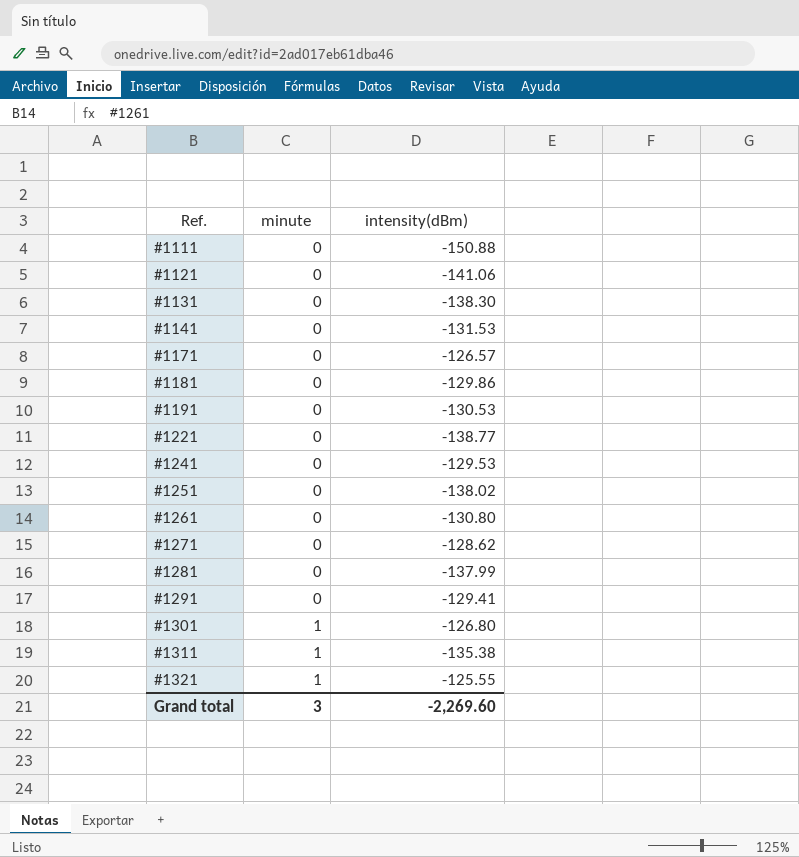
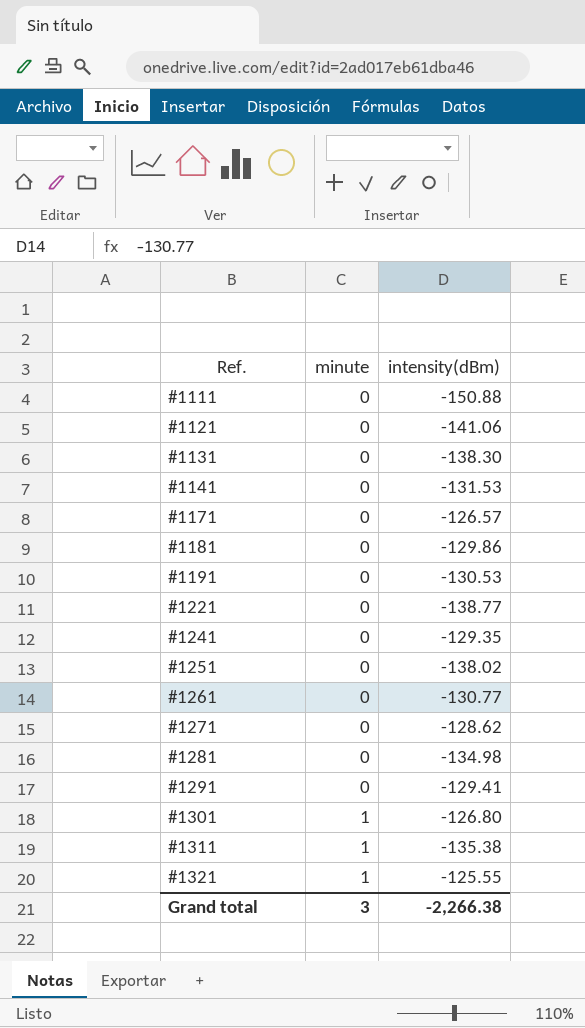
#1241 | intensity(dBm): -129.53 -> -129.35
#1261 | intensity(dBm): -130.80 -> -130.77
#1281 | intensity(dBm): -137.99 -> -134.98
Grand total | intensity(dBm): -2,269.60 -> -2,266.38

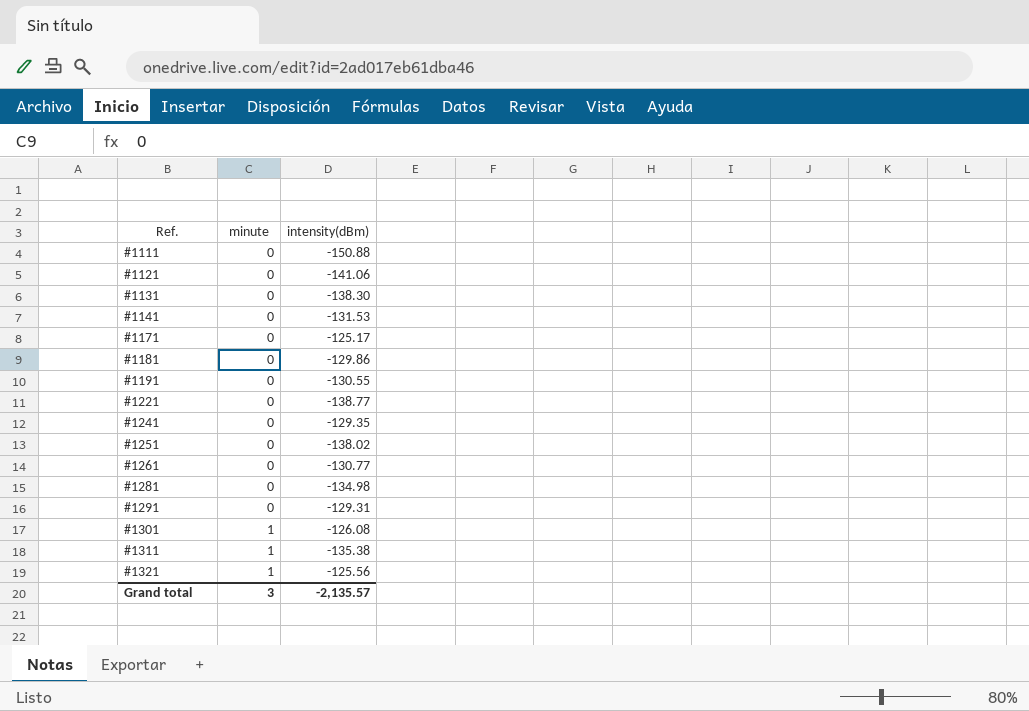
row #1271: 0 | -128.62 -> none
#1171 | intensity(dBm): -126.57 -> -125.17
#1191 | intensity(dBm): -130.53 -> -130.55
#1291 | intensity(dBm): -129.41 -> -129.31
#1301 | intensity(dBm): -126.80 -> -126.08
#1321 | intensity(dBm): -125.55 -> -125.56
Grand total | intensity(dBm): -2,266.38 -> -2,135.57

